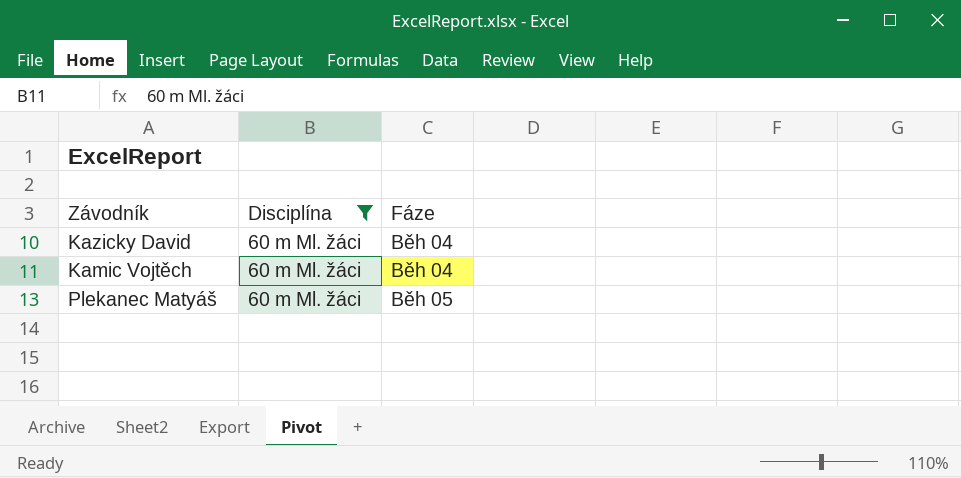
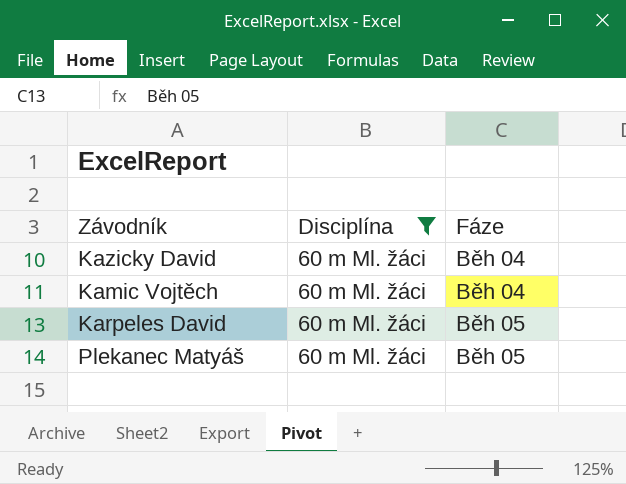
row Karpeles David: none -> 60 m Ml. žáci | Běh 05

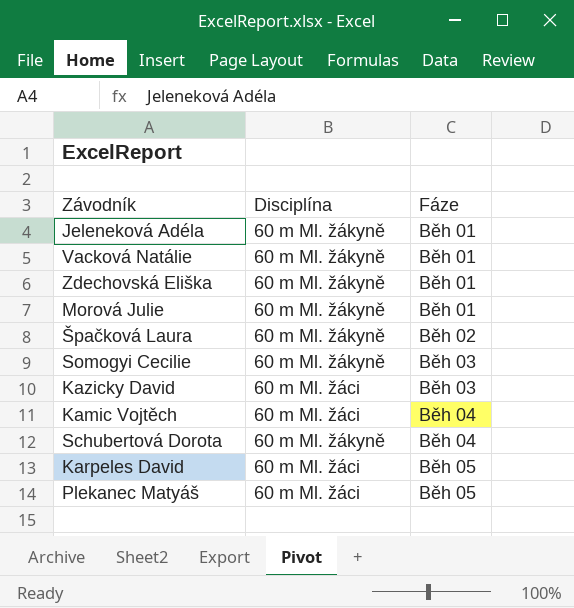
filter: Disciplína = 60 m Ml. žáci -> none
Kazicky David | Fáze: Běh 04 -> Běh 03

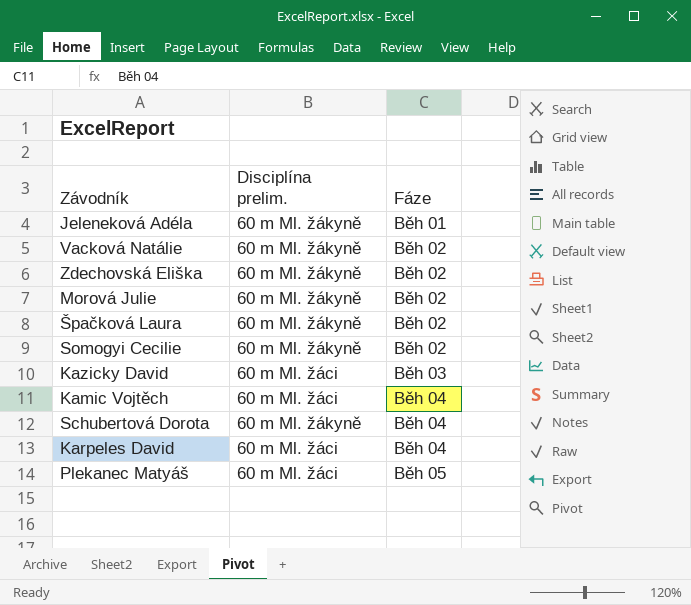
column name: Disciplína -> Disciplína prelim.
Vacková Natálie | Fáze: Běh 01 -> Běh 02
Zdechovská Eliška | Fáze: Běh 01 -> Běh 02
Morová Julie | Fáze: Běh 01 -> Běh 02
Somogyi Cecilie | Fáze: Běh 03 -> Běh 02
Karpeles David | Fáze: Běh 05 -> Běh 04

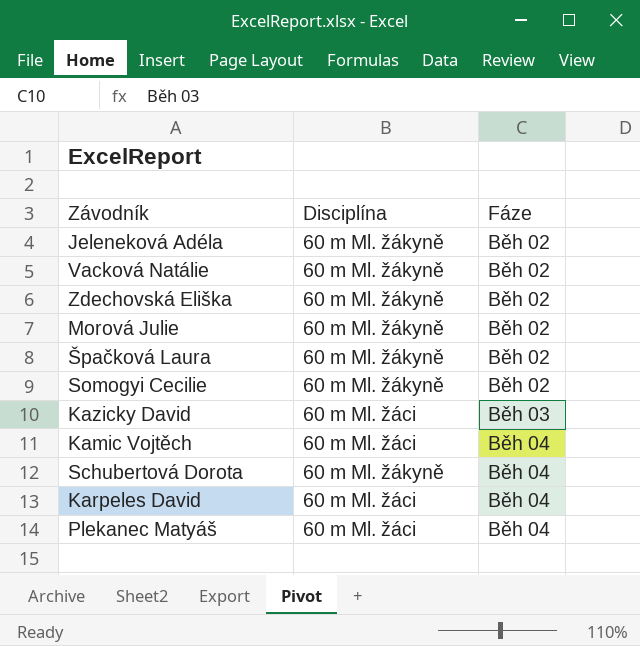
column name: Disciplína prelim. -> Disciplína
Jeleneková Adéla | Fáze: Běh 01 -> Běh 02
Plekanec Matyáš | Fáze: Běh 05 -> Běh 04

